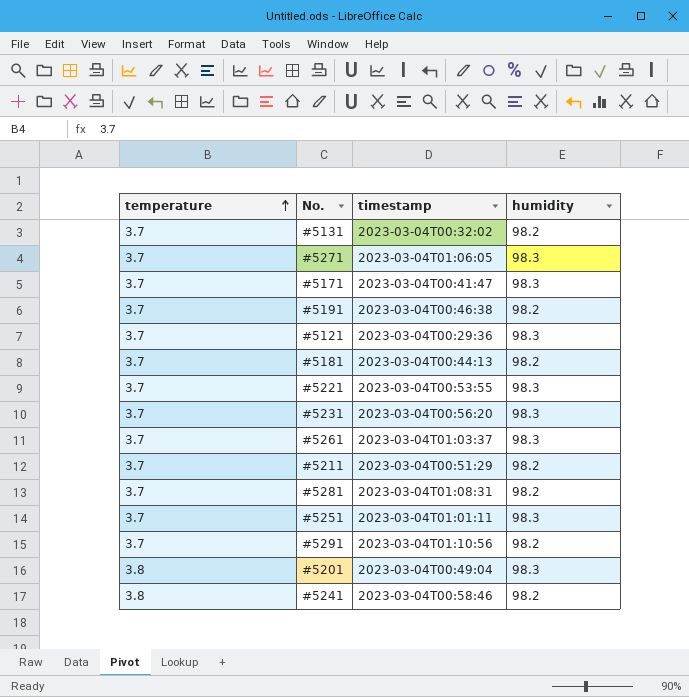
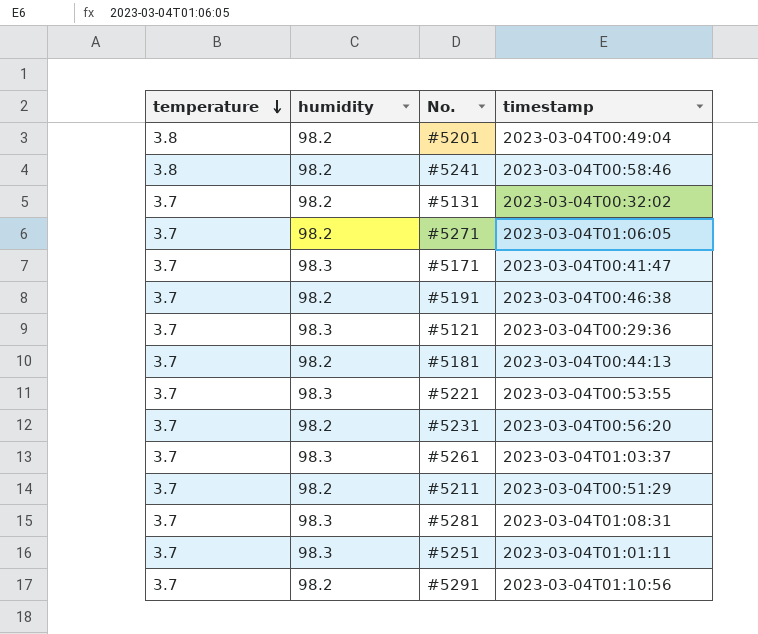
row order: temperature ascending -> temperature descending
column humidity | position: 4 -> 2
#5201 | humidity: 98.3 -> 98.2
#5271 | humidity: 98.3 -> 98.2
#5231 | humidity: 98.3 -> 98.2
#5281 | humidity: 98.2 -> 98.3

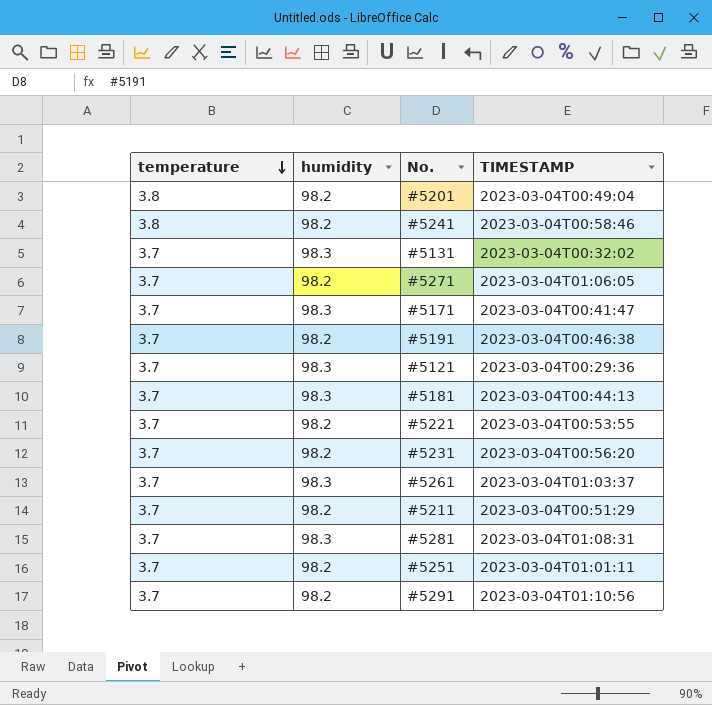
column name: timestamp -> TIMESTAMP
#5131 | humidity: 98.2 -> 98.3
#5181 | humidity: 98.2 -> 98.3
#5221 | humidity: 98.3 -> 98.2
#5251 | humidity: 98.3 -> 98.2

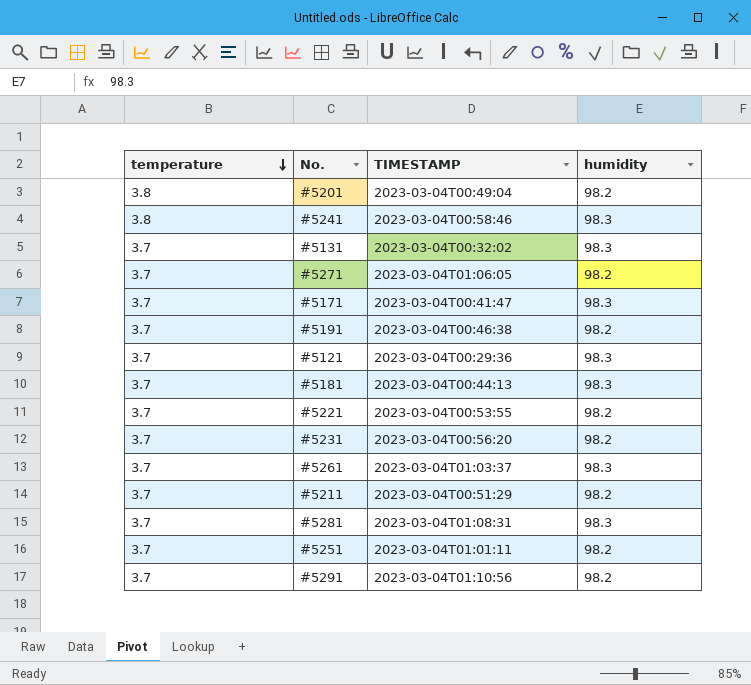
column humidity | position: 2 -> 4
#5241 | humidity: 98.2 -> 98.3

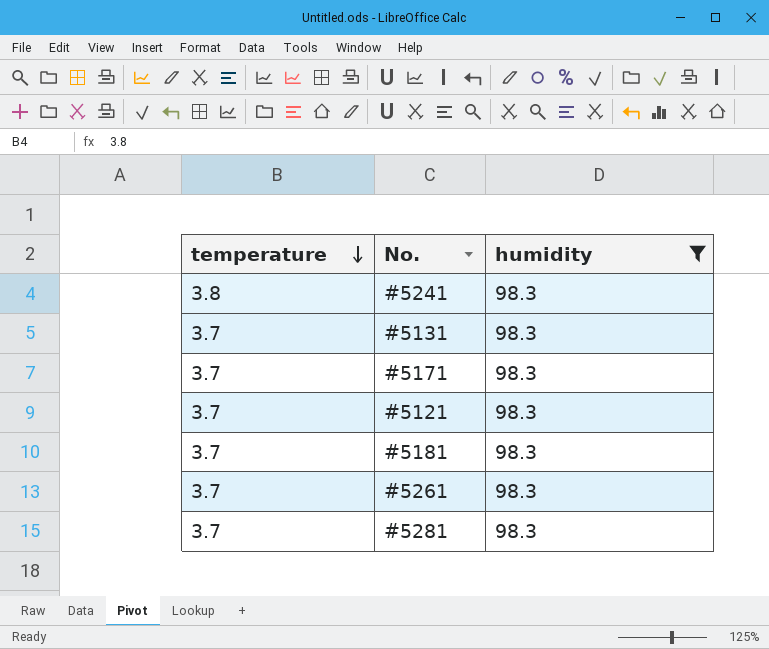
filter: none -> humidity = 98.3
column TIMESTAMP | position: 3 -> none

